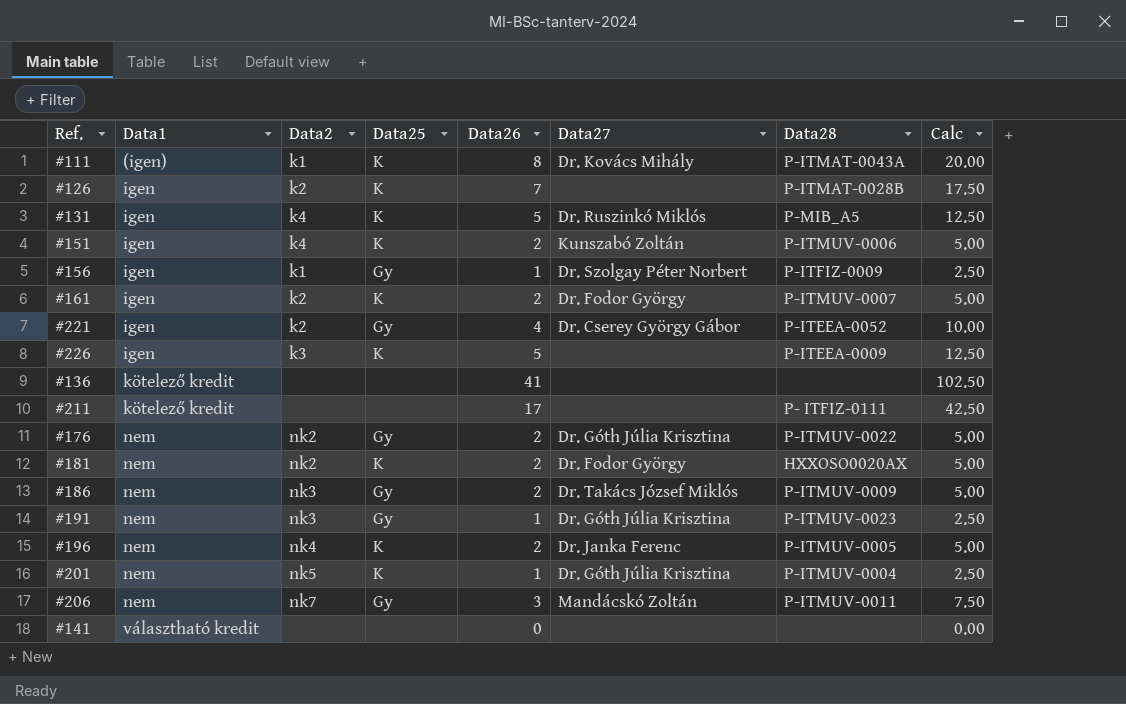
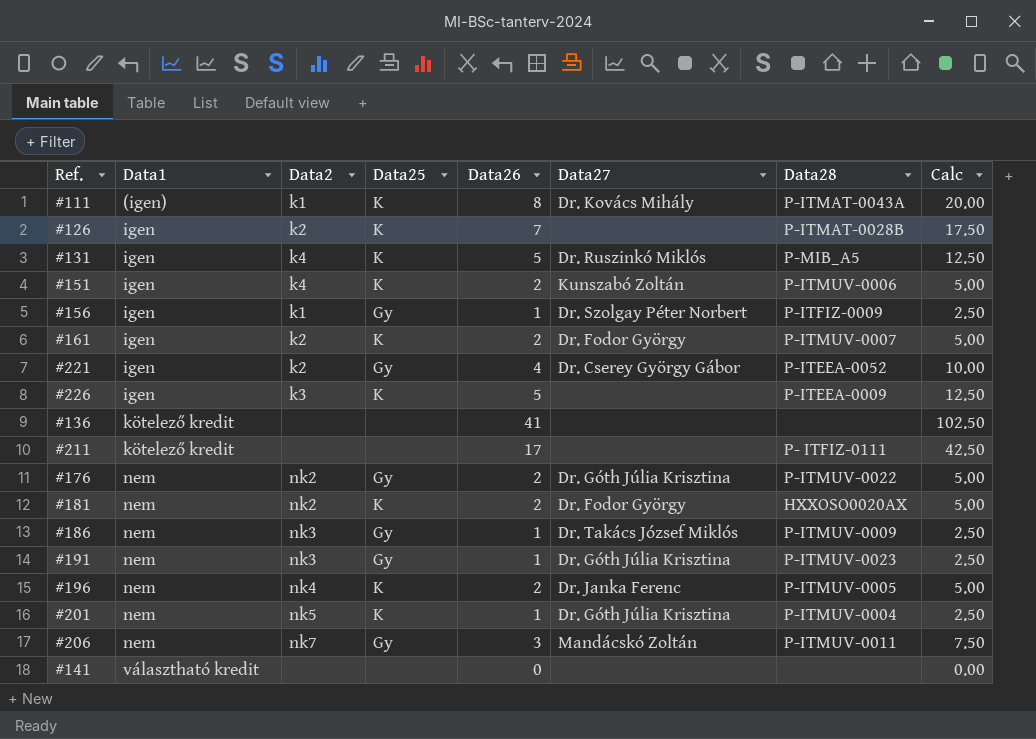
#186 | Data26: 2 -> 1
#186 | Calc: 5.00 -> 2.50

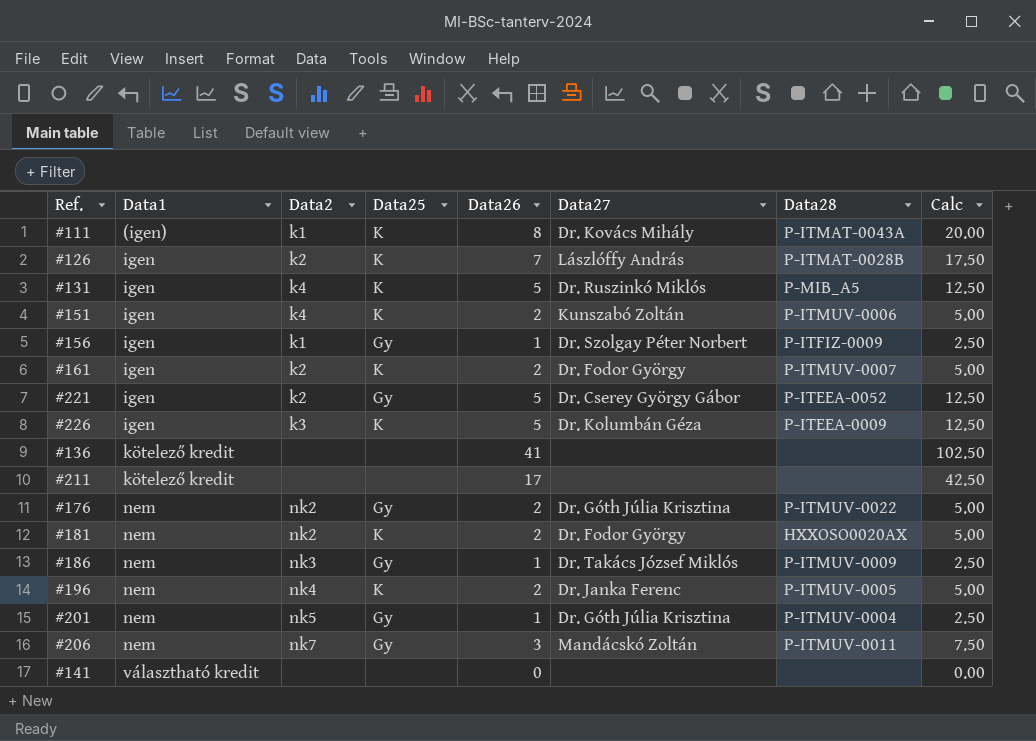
row #191: nem | nk3 | Gy | 1 | Dr. Góth Júlia Krisztina | P-ITMUV-0023 | 2.50 -> none
#126 | Data27: none -> Lászlóffy András
#221 | Data26: 4 -> 5
#221 | Calc: 10.00 -> 12.50
#226 | Data27: none -> Dr. Kolumbán Géza
#211 | Data28: P- ITFIZ-0111 -> none
#201 | Data25: K -> Gy

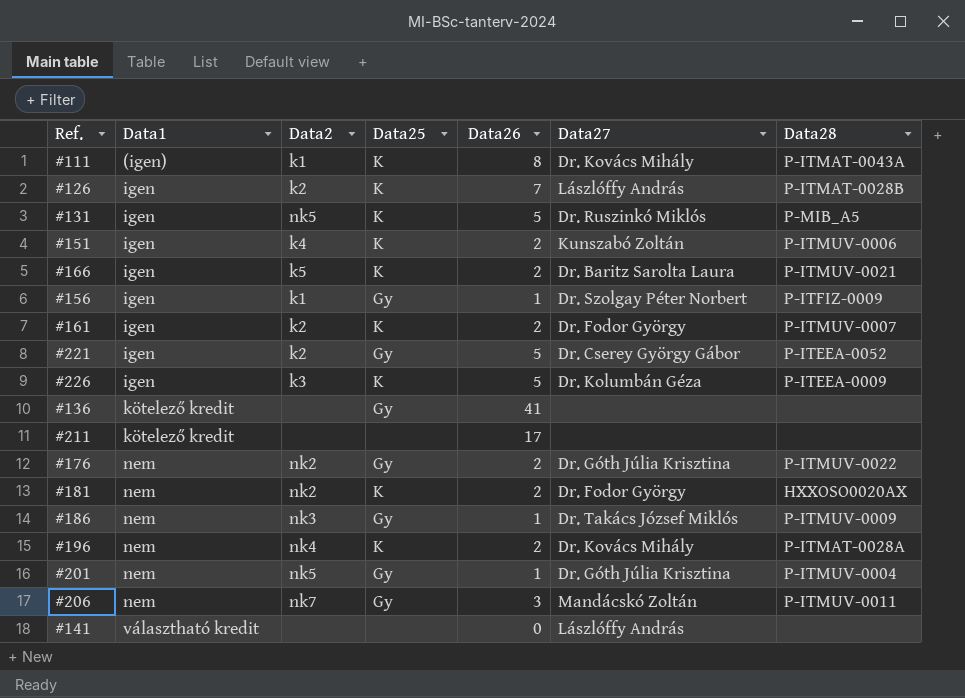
column Calc | formula: [Data26] * 2.5 -> none
#131 | Data2: k4 -> nk5
row #166: none -> igen | k5 | K | 2 | Dr. Baritz Sarolta Laura | P-ITMUV-0021
#136 | Data25: none -> Gy
#196 | Data27: Dr. Janka Ferenc -> Dr. Kovács Mihály
#196 | Data28: P-ITMUV-0005 -> P-ITMAT-0028A
#141 | Data27: none -> Lászlóffy András

